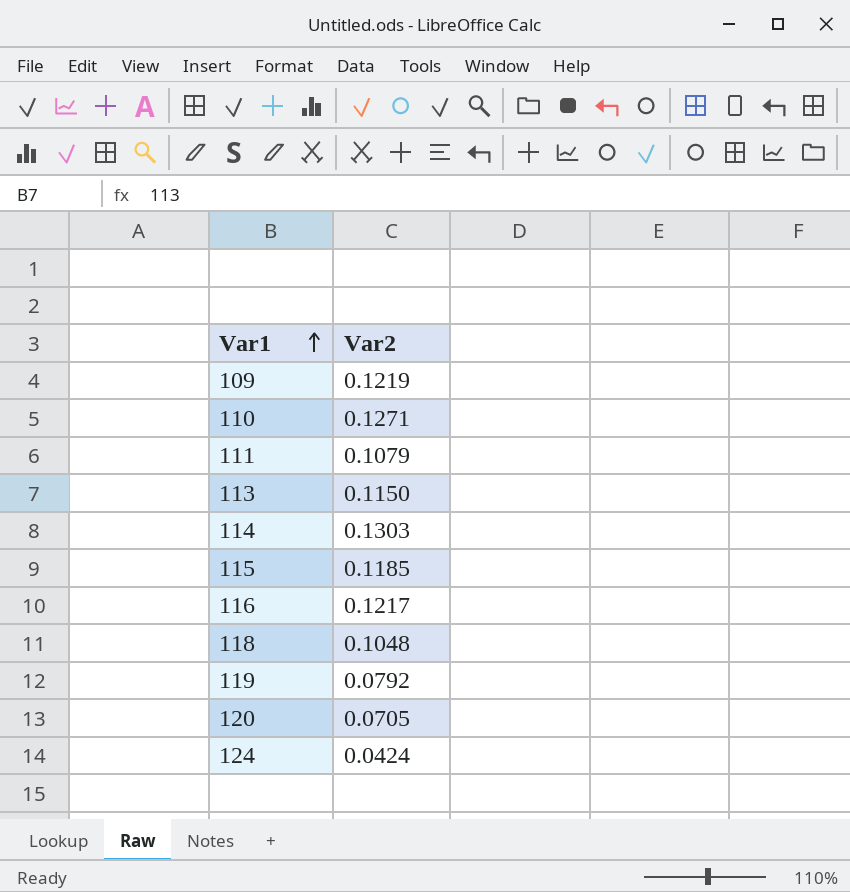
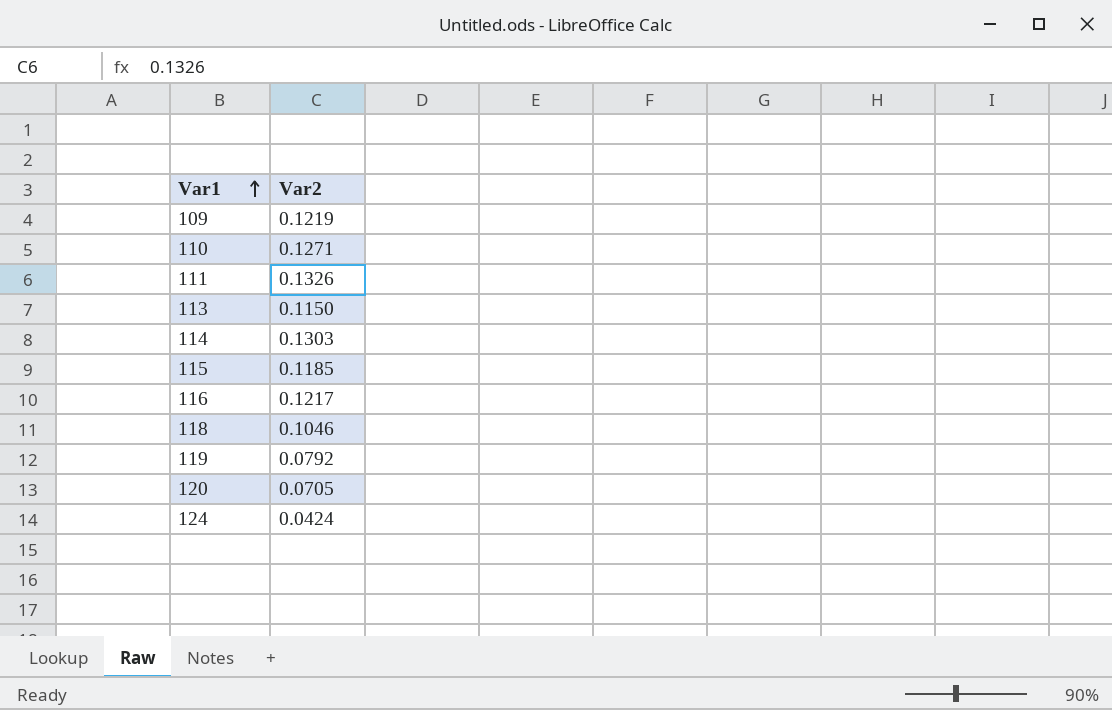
111 | Var2: 0.1079 -> 0.1326
118 | Var2: 0.1048 -> 0.1046

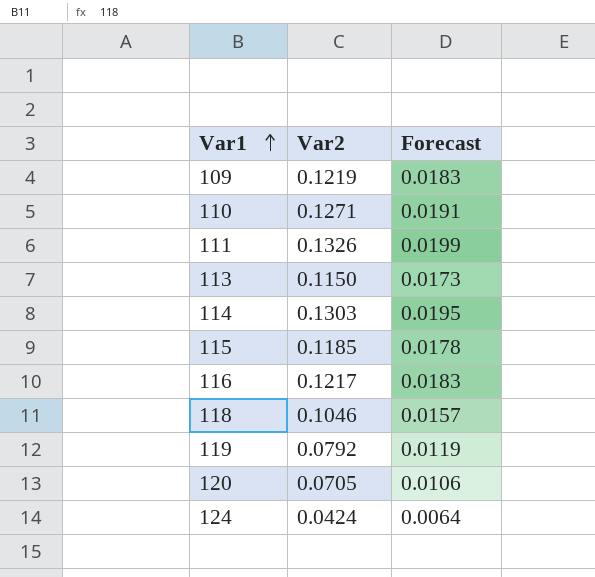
column Forecast | formula: none -> [Var2] * 0.15

